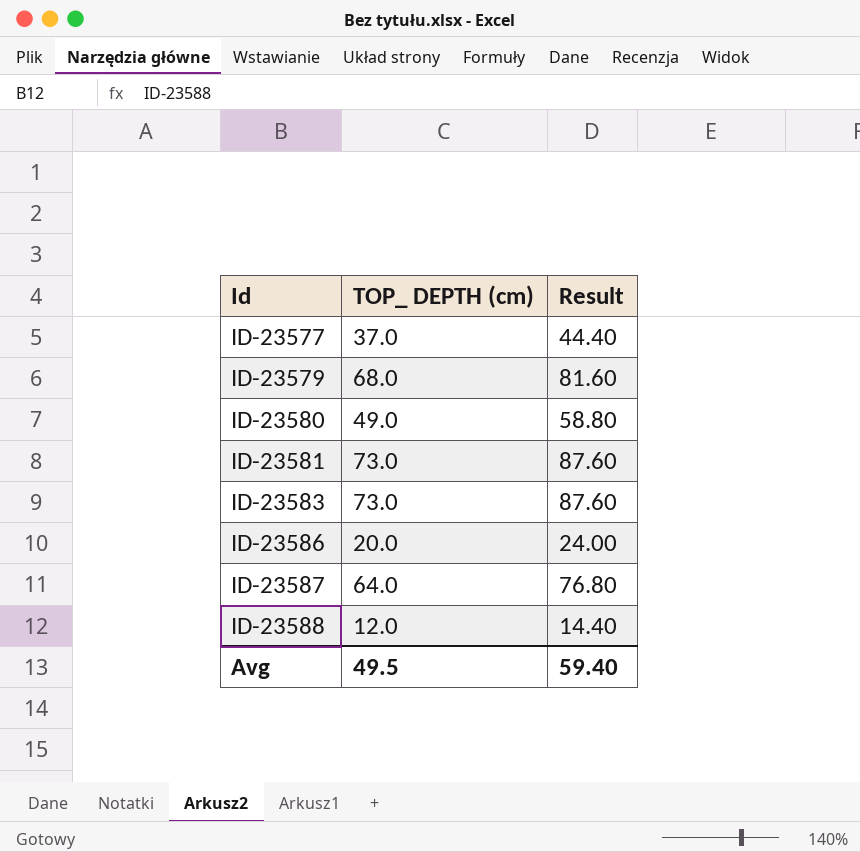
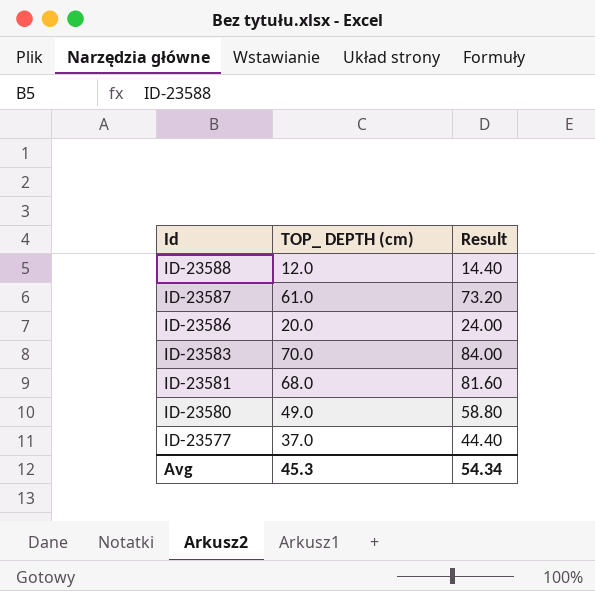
row order: Id ascending -> Id descending
row ID-23579: 68.0 | 81.60 -> none
ID-23587 | TOP_ DEPTH (cm): 64.0 -> 61.0
ID-23587 | Result: 76.80 -> 73.20
ID-23583 | TOP_ DEPTH (cm): 73.0 -> 70.0
ID-23583 | Result: 87.60 -> 84.00
ID-23581 | TOP_ DEPTH (cm): 73.0 -> 68.0
ID-23581 | Result: 87.60 -> 81.60
Avg | TOP_ DEPTH (cm): 49.5 -> 45.3
Avg | Result: 59.40 -> 54.34

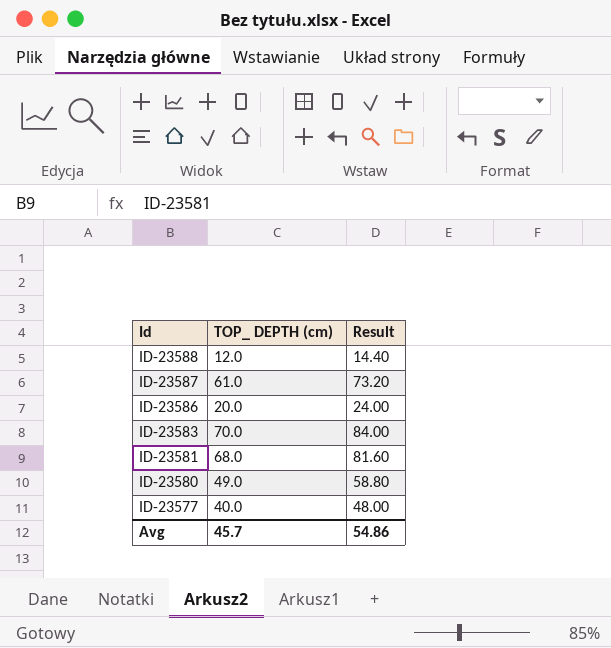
ID-23577 | TOP_ DEPTH (cm): 37.0 -> 40.0
ID-23577 | Result: 44.40 -> 48.00
Avg | TOP_ DEPTH (cm): 45.3 -> 45.7
Avg | Result: 54.34 -> 54.86

